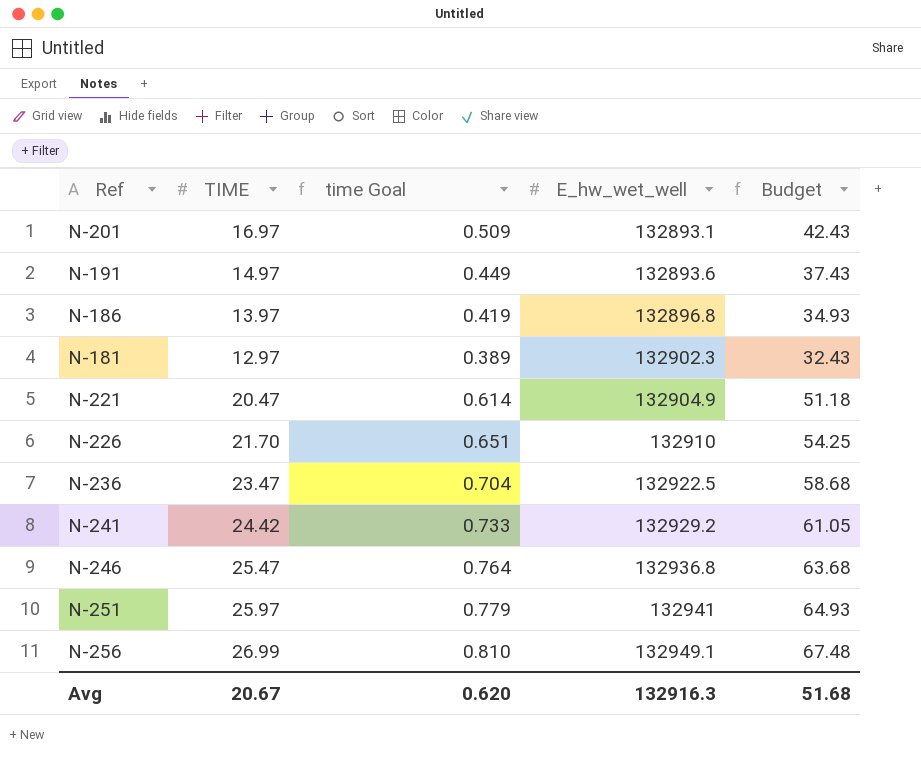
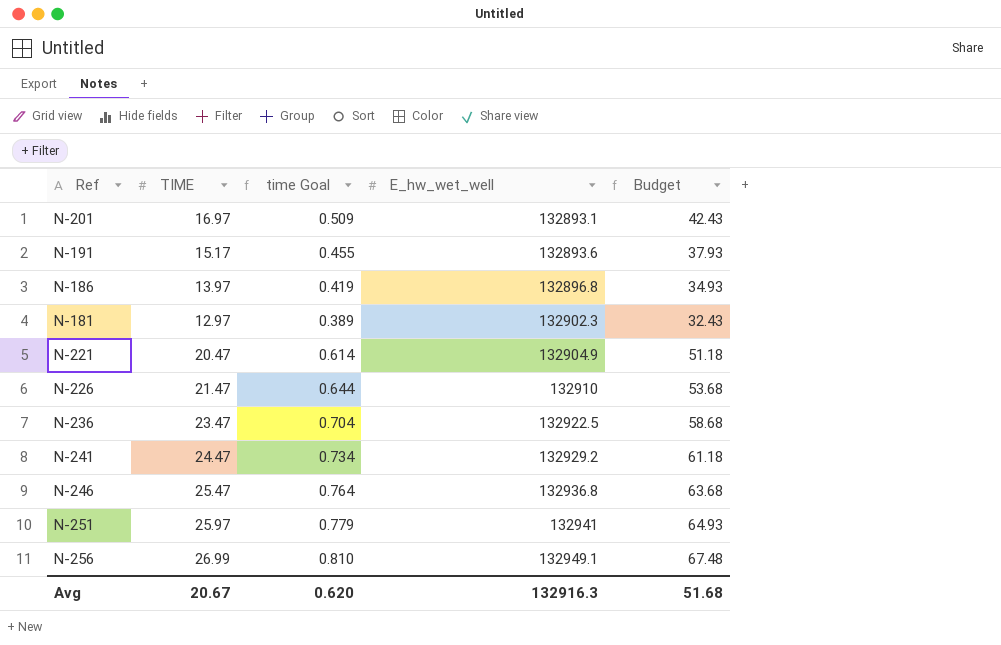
N-191 | TIME: 14.97 -> 15.17
N-191 | time Goal: 0.449 -> 0.455
N-191 | Budget: 37.43 -> 37.93
N-226 | TIME: 21.70 -> 21.47
N-226 | time Goal: 0.651 -> 0.644
N-226 | Budget: 54.25 -> 53.68
N-241 | TIME: 24.42 -> 24.47
N-241 | time Goal: 0.733 -> 0.734
N-241 | Budget: 61.05 -> 61.18

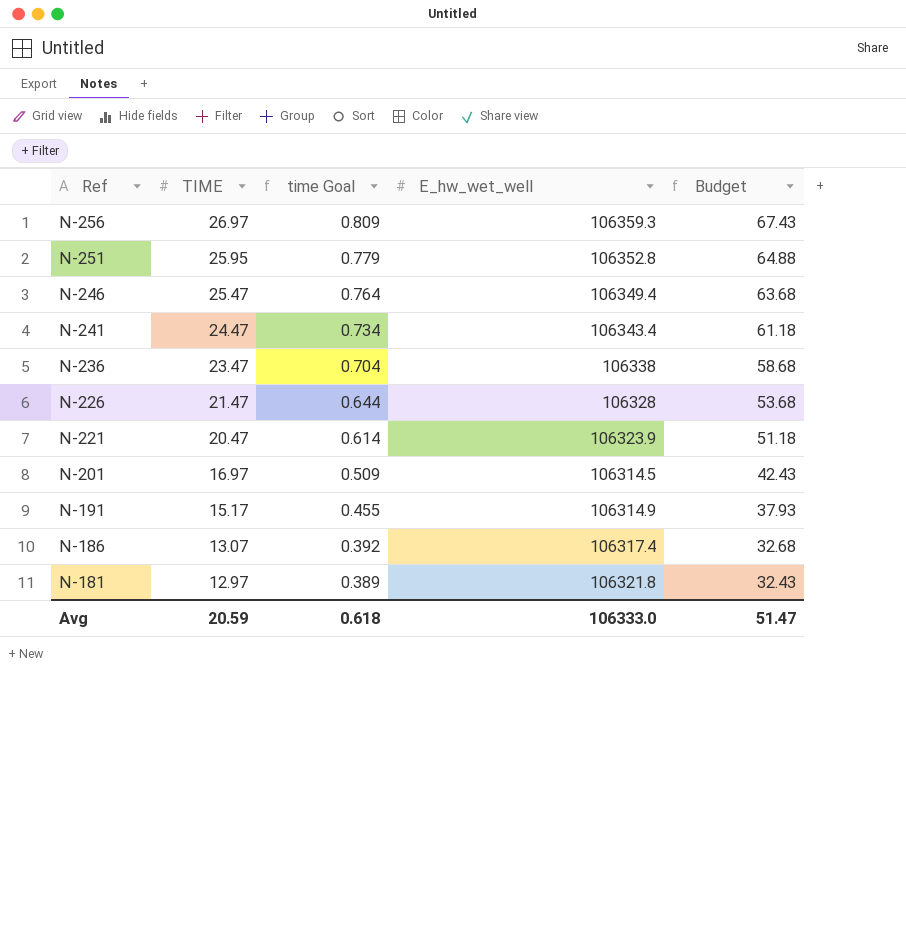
row order: E_hw_wet_well ascending -> Ref descending
N-256 | TIME: 26.99 -> 26.97
N-256 | time Goal: 0.810 -> 0.809
N-256 | E_hw_wet_well: 132949.1 -> 106359.3
N-256 | Budget: 67.48 -> 67.43
N-251 | TIME: 25.97 -> 25.95
N-251 | E_hw_wet_well: 132941 -> 106352.8
N-251 | Budget: 64.93 -> 64.88
N-246 | E_hw_wet_well: 132936.8 -> 106349.4
N-241 | E_hw_wet_well: 132929.2 -> 106343.4
N-236 | E_hw_wet_well: 132922.5 -> 106338
N-226 | E_hw_wet_well: 132910 -> 106328
N-221 | E_hw_wet_well: 132904.9 -> 106323.9
N-201 | E_hw_wet_well: 132893.1 -> 106314.5
N-191 | E_hw_wet_well: 132893.6 -> 106314.9
N-186 | TIME: 13.97 -> 13.07
N-186 | time Goal: 0.419 -> 0.392
N-186 | E_hw_wet_well: 132896.8 -> 106317.4
N-186 | Budget: 34.93 -> 32.68
N-181 | E_hw_wet_well: 132902.3 -> 106321.8
Avg | TIME: 20.67 -> 20.59
Avg | time Goal: 0.620 -> 0.618
Avg | E_hw_wet_well: 132916.3 -> 106333.0
Avg | Budget: 51.68 -> 51.47

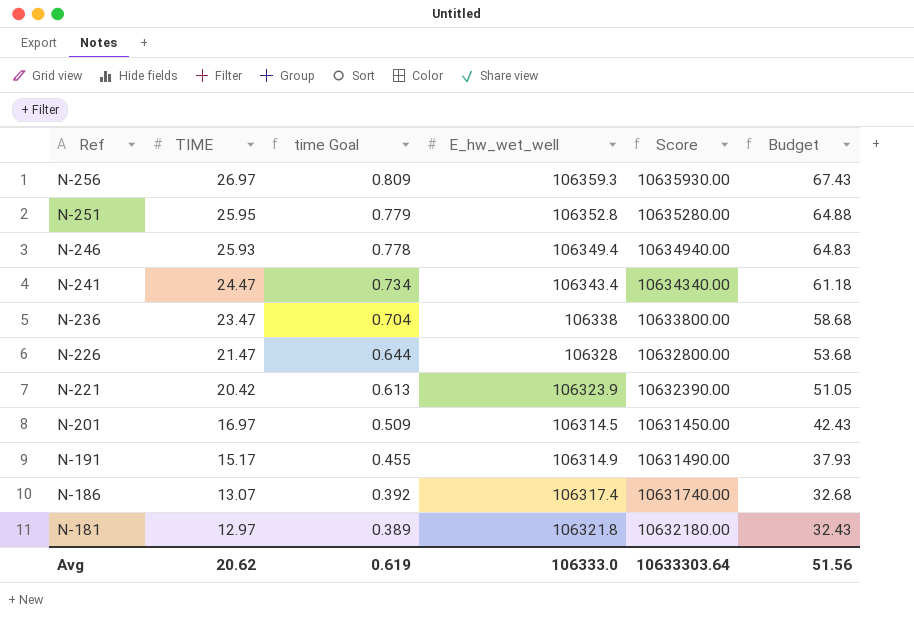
column Score | formula: none -> [E_hw_wet_well] * 100
N-246 | TIME: 25.47 -> 25.93
N-246 | time Goal: 0.764 -> 0.778
N-246 | Budget: 63.68 -> 64.83
N-221 | TIME: 20.47 -> 20.42
N-221 | time Goal: 0.614 -> 0.613
N-221 | Budget: 51.18 -> 51.05
Avg | TIME: 20.59 -> 20.62
Avg | time Goal: 0.618 -> 0.619
Avg | Budget: 51.47 -> 51.56

